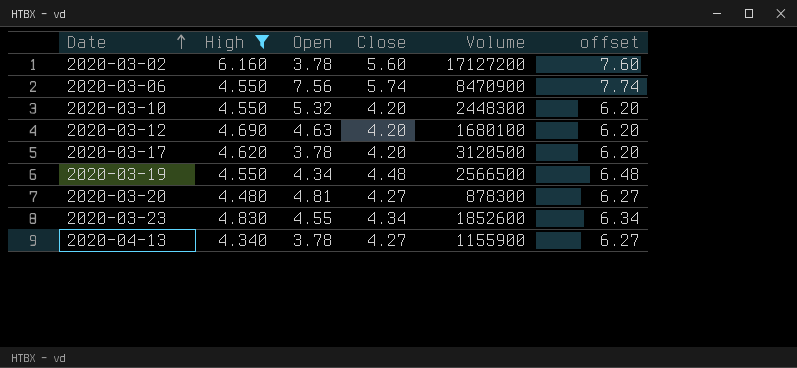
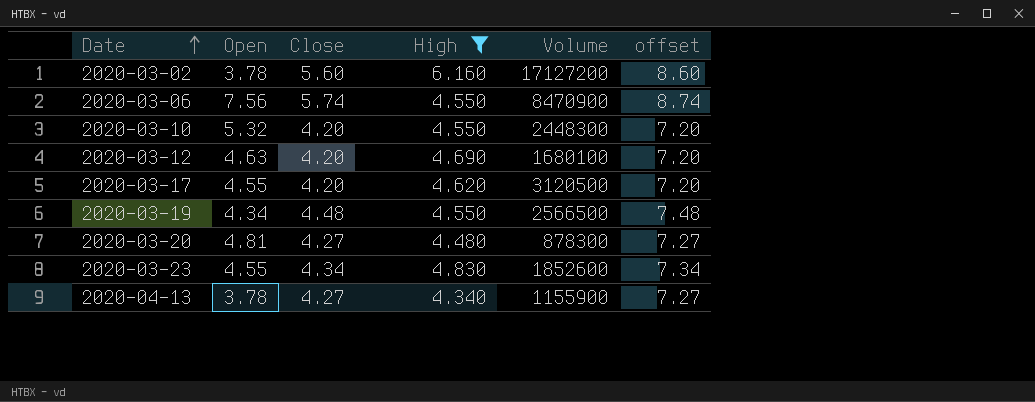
column High | position: 2 -> 4
column offset | formula: [Close] + 2 -> [Close] + 3
2020-03-17 | Open: 3.78 -> 4.55

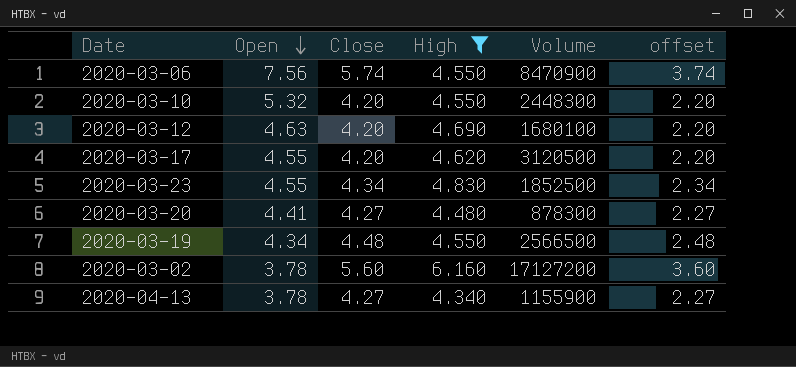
row order: Date ascending -> Open descending
column offset | formula: [Close] + 3 -> [Close] - 2
2020-03-23 | Volume: 1852600 -> 1852500
2020-03-20 | Open: 4.81 -> 4.41

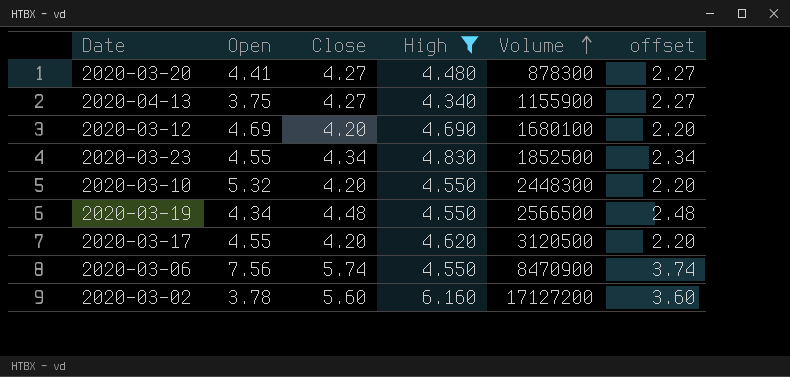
row order: Open descending -> Volume ascending
2020-04-13 | Open: 3.78 -> 3.75
2020-03-12 | Open: 4.63 -> 4.69

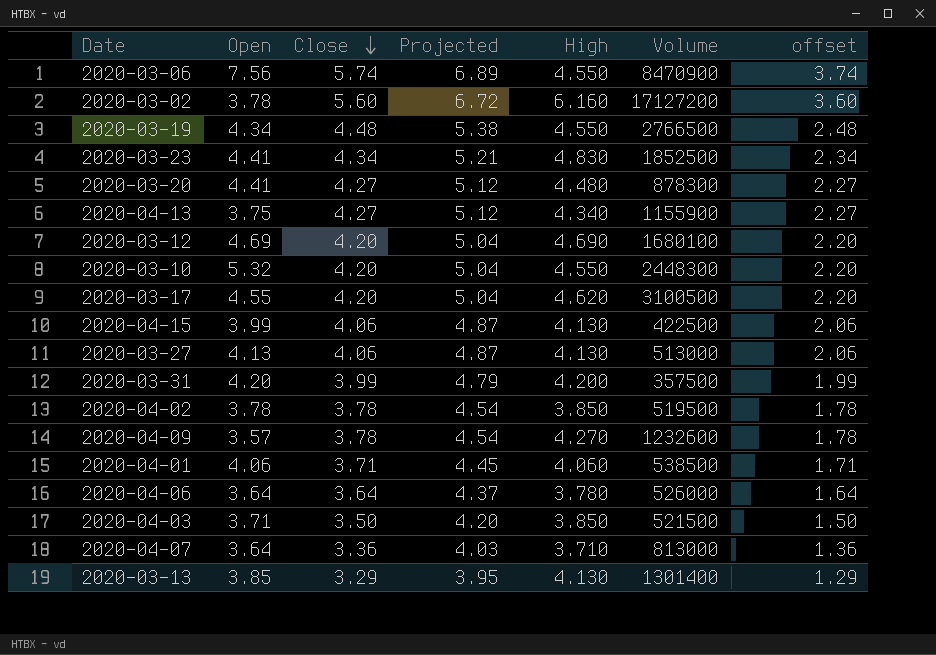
filter: High >= 4.340 -> none
row order: Volume ascending -> Close descending
column Projected | formula: none -> [Close] * 1.2
2020-03-19 | Volume: 2566500 -> 2766500
2020-03-23 | Open: 4.55 -> 4.41
2020-03-17 | Volume: 3120500 -> 3100500

